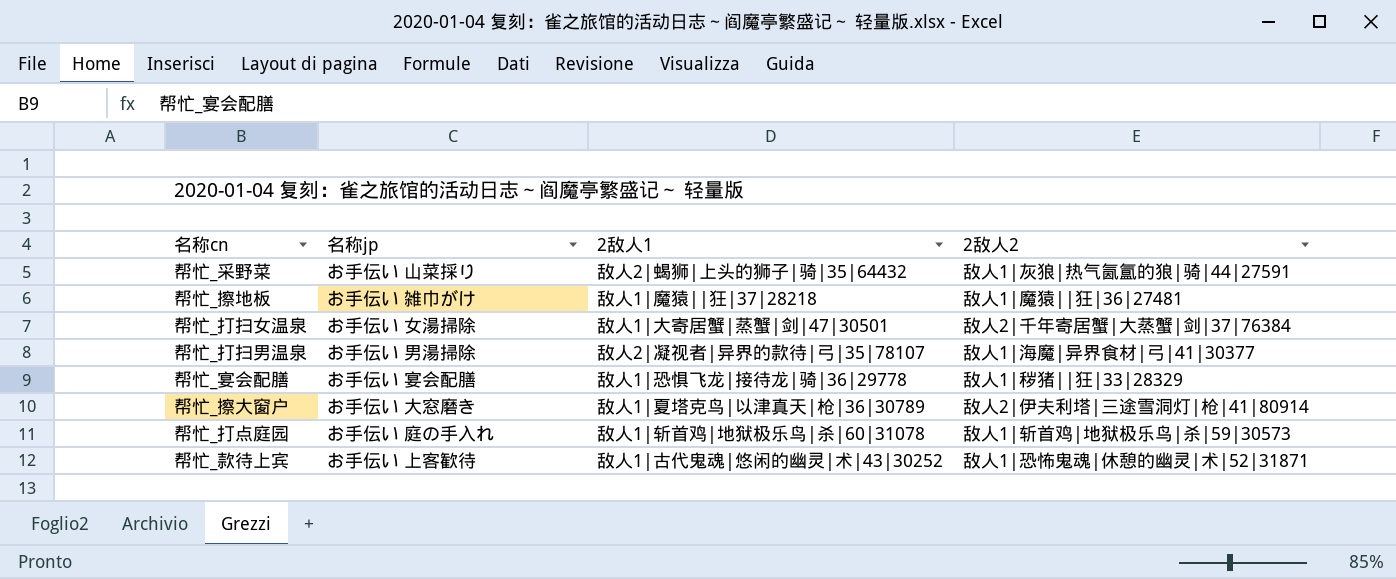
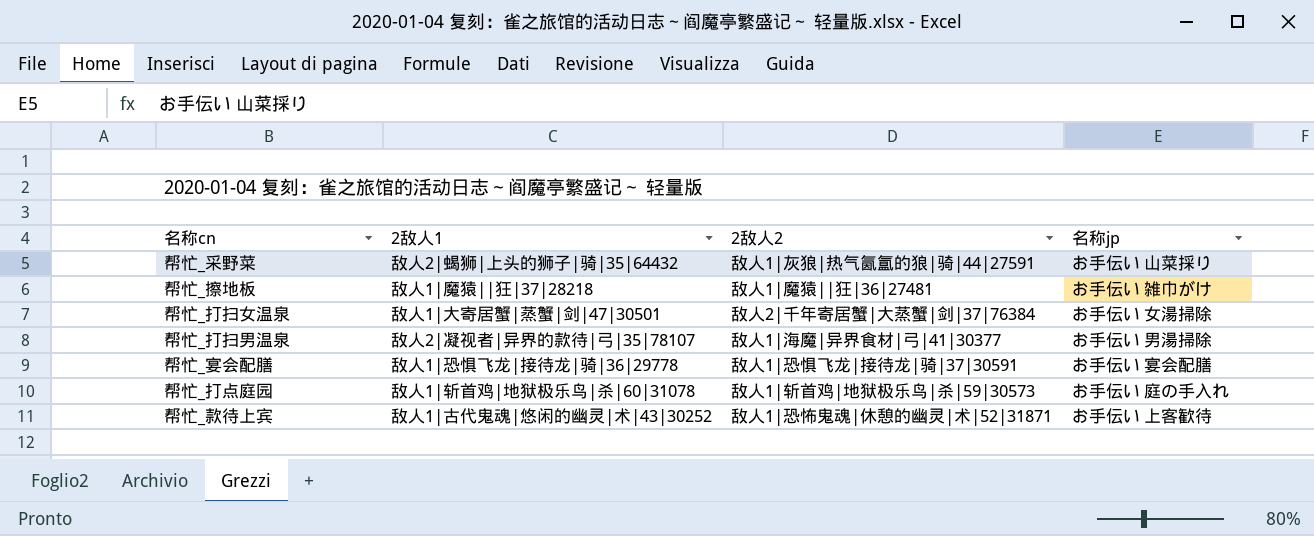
column 名称jp | position: 2 -> 4
row 帮忙_擦大窗户: お手伝い 大窓磨き | 敌人1|夏塔克鸟|以津真天|枪|36|30789 | 敌人2|伊夫利塔|三途雪洞灯|枪|41|80914 -> none
帮忙_宴会配膳 | 2敌人2: 敌人1|秽猪||狂|33|28329 -> 敌人1|恐惧飞龙|接待龙|骑|37|30591

